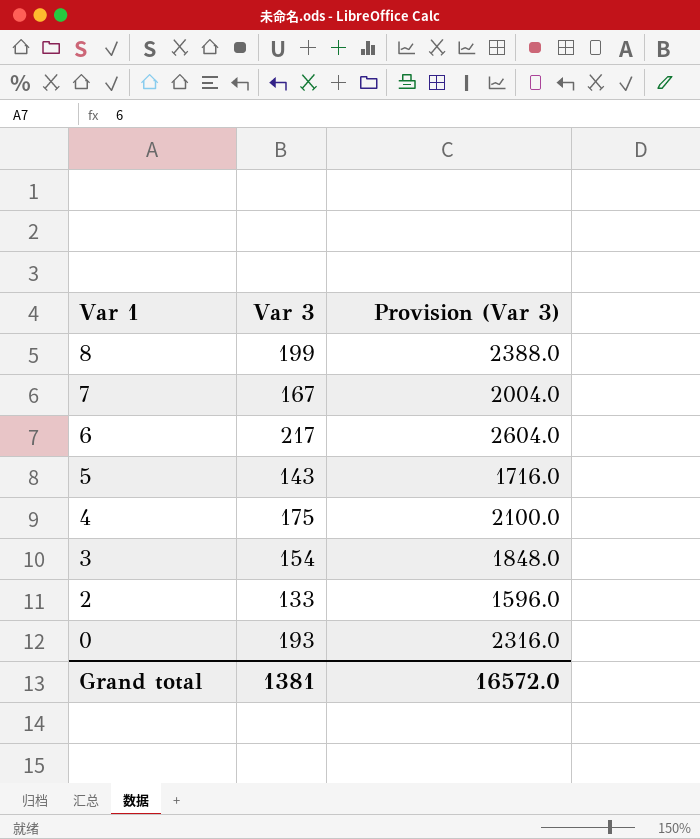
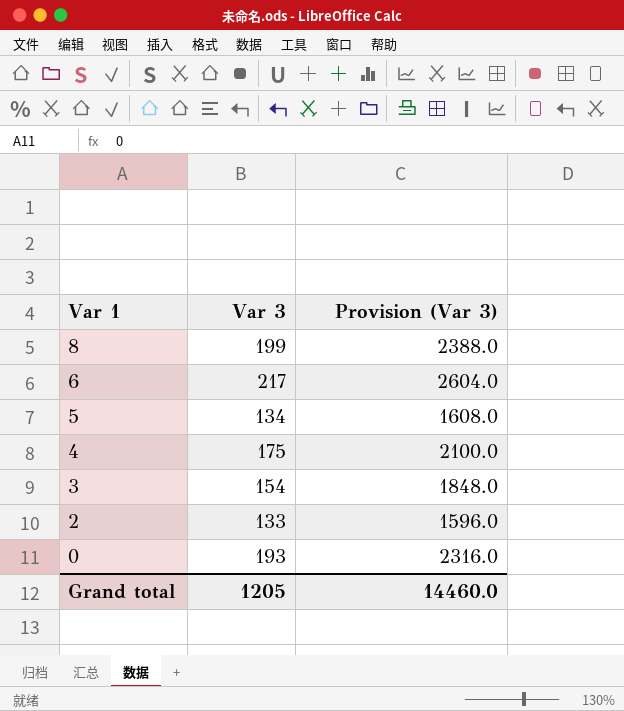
row 7: 167 | 2004.0 -> none
5 | Var 3: 143 -> 134
5 | Provision (Var 3): 1716.0 -> 1608.0
Grand total | Var 3: 1381 -> 1205
Grand total | Provision (Var 3): 16572.0 -> 14460.0

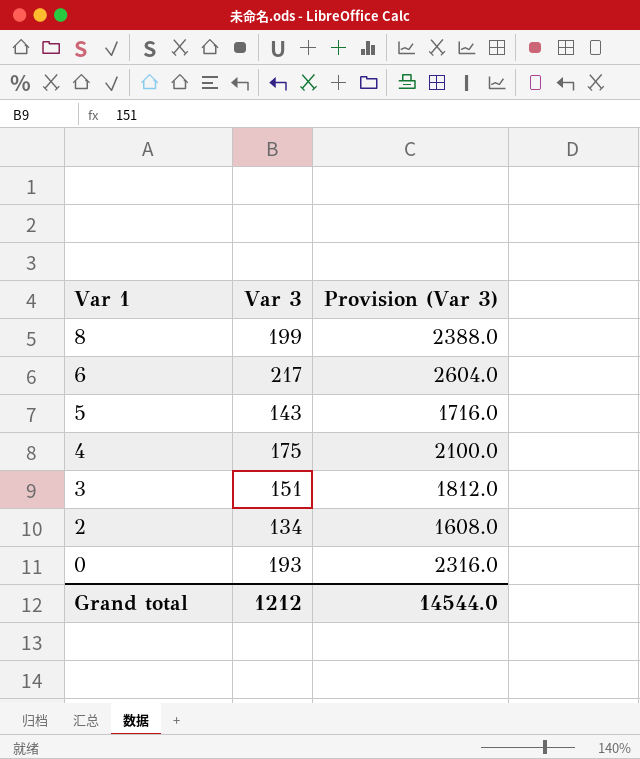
5 | Var 3: 134 -> 143
5 | Provision (Var 3): 1608.0 -> 1716.0
3 | Var 3: 154 -> 151
3 | Provision (Var 3): 1848.0 -> 1812.0
2 | Var 3: 133 -> 134
2 | Provision (Var 3): 1596.0 -> 1608.0
Grand total | Var 3: 1205 -> 1212
Grand total | Provision (Var 3): 14460.0 -> 14544.0

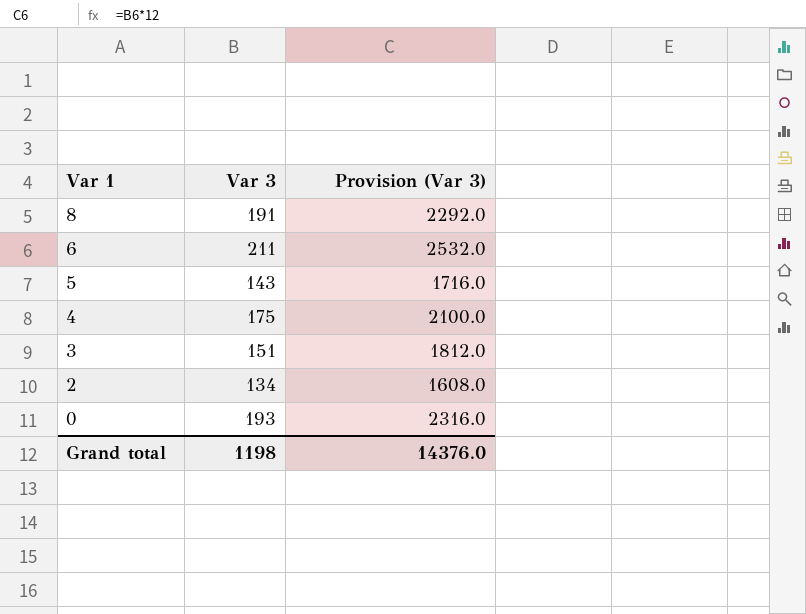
8 | Var 3: 199 -> 191
8 | Provision (Var 3): 2388.0 -> 2292.0
6 | Var 3: 217 -> 211
6 | Provision (Var 3): 2604.0 -> 2532.0
Grand total | Var 3: 1212 -> 1198
Grand total | Provision (Var 3): 14544.0 -> 14376.0

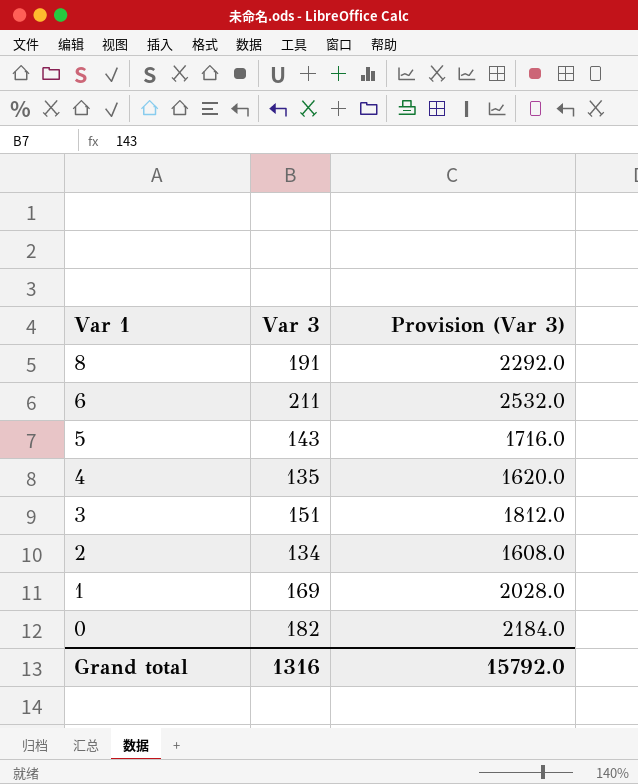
4 | Var 3: 175 -> 135
4 | Provision (Var 3): 2100.0 -> 1620.0
row 1: none -> 169 | 2028.0
0 | Var 3: 193 -> 182
0 | Provision (Var 3): 2316.0 -> 2184.0
Grand total | Var 3: 1198 -> 1316
Grand total | Provision (Var 3): 14376.0 -> 15792.0

